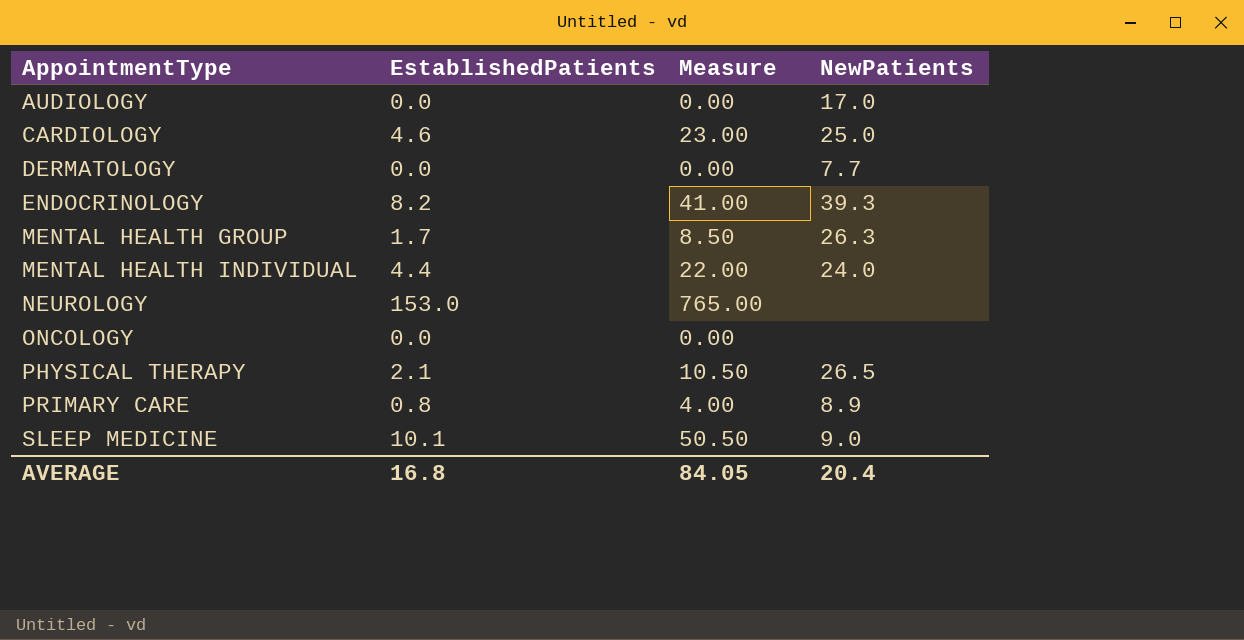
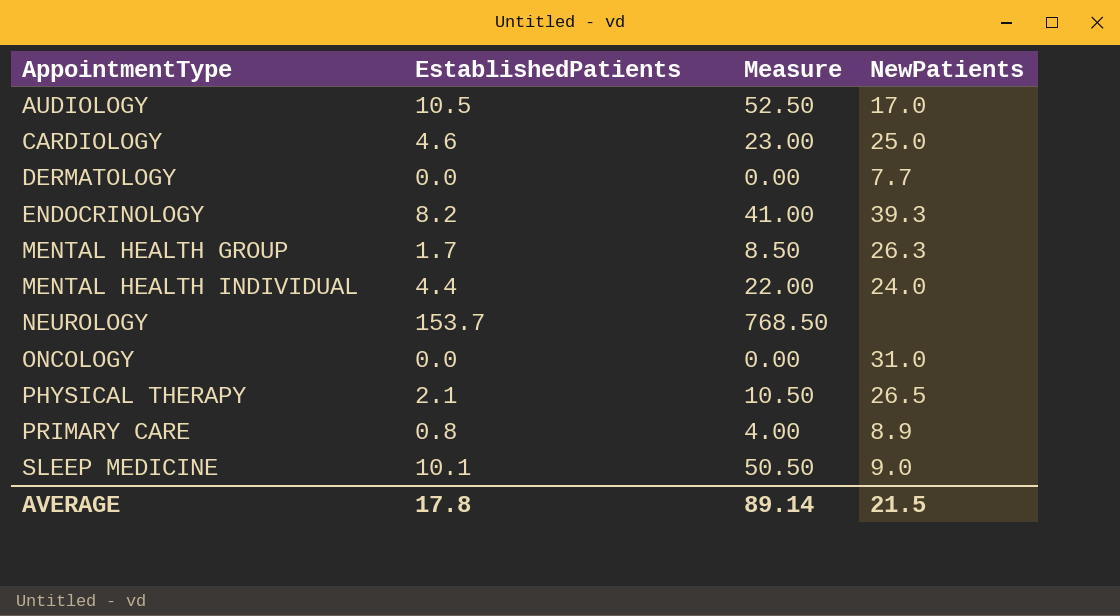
AUDIOLOGY | EstablishedPatients: 0.0 -> 10.5
AUDIOLOGY | Measure: 0.00 -> 52.50
NEUROLOGY | EstablishedPatients: 153.0 -> 153.7
NEUROLOGY | Measure: 765.00 -> 768.50
ONCOLOGY | NewPatients: none -> 31.0
AVERAGE | EstablishedPatients: 16.8 -> 17.8
AVERAGE | Measure: 84.05 -> 89.14
AVERAGE | NewPatients: 20.4 -> 21.5

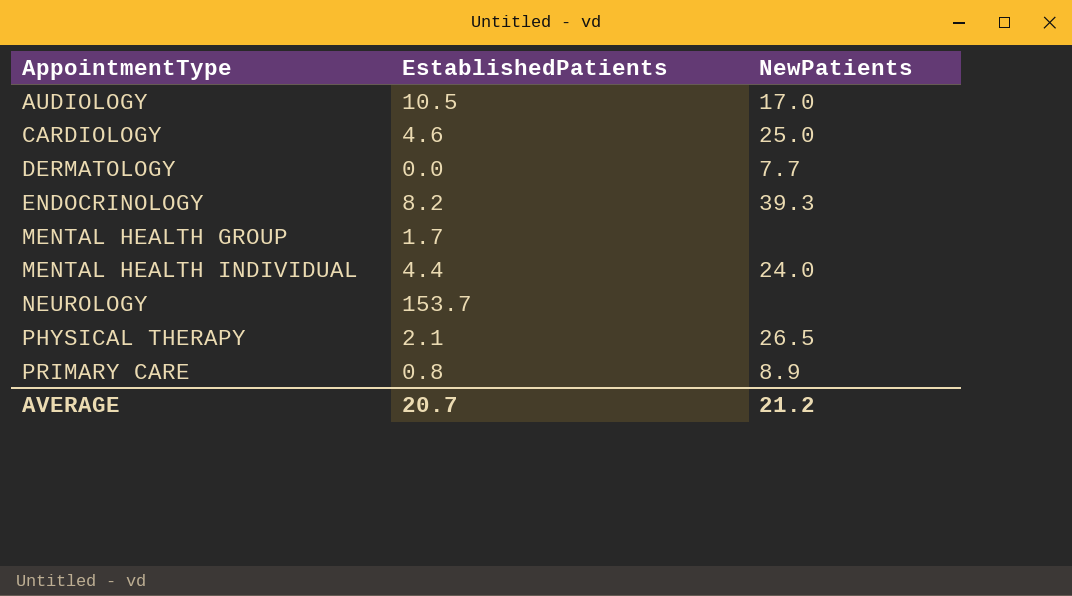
column Measure | formula: [EstablishedPatients] * 5 -> none
row ONCOLOGY: 0.0 | 0.00 | 31.0 -> none
row SLEEP MEDICINE: 10.1 | 50.50 | 9.0 -> none
MENTAL HEALTH GROUP | NewPatients: 26.3 -> none
AVERAGE | EstablishedPatients: 17.8 -> 20.7
AVERAGE | NewPatients: 21.5 -> 21.2

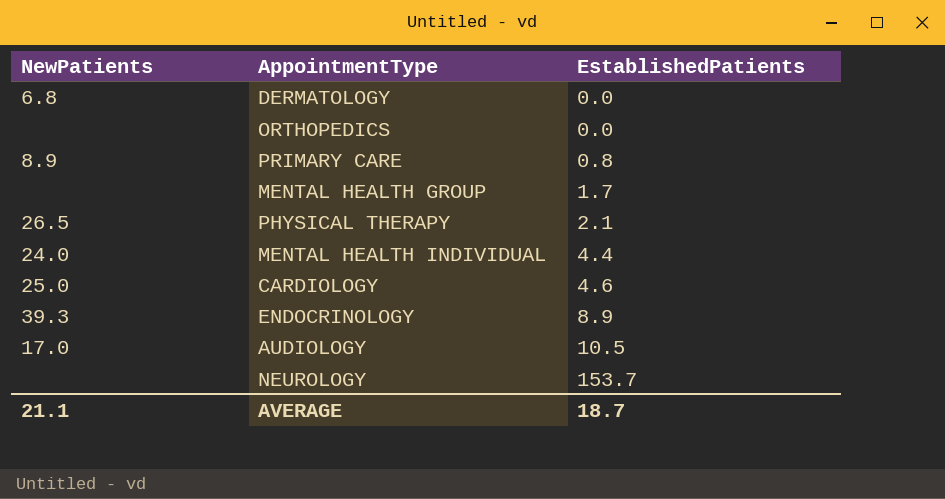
row order: AppointmentType ascending -> EstablishedPatients ascending
column NewPatients | position: 3 -> 1
DERMATOLOGY | NewPatients: 7.7 -> 6.8
row ORTHOPEDICS: none -> none | 0.0
ENDOCRINOLOGY | EstablishedPatients: 8.2 -> 8.9
AVERAGE | NewPatients: 21.2 -> 21.1
AVERAGE | EstablishedPatients: 20.7 -> 18.7

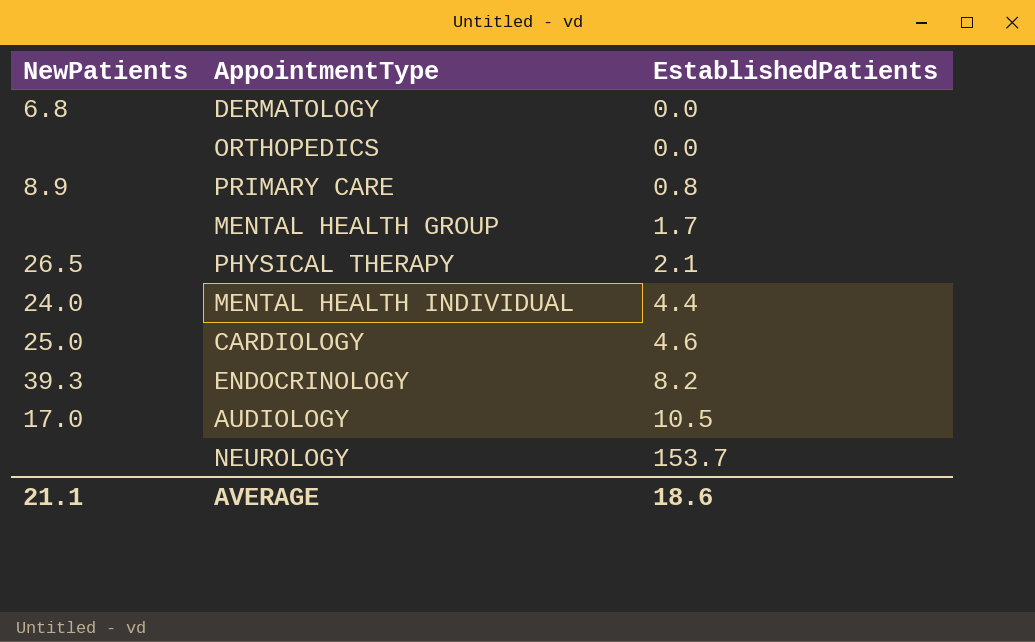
ENDOCRINOLOGY | EstablishedPatients: 8.9 -> 8.2
AVERAGE | EstablishedPatients: 18.7 -> 18.6

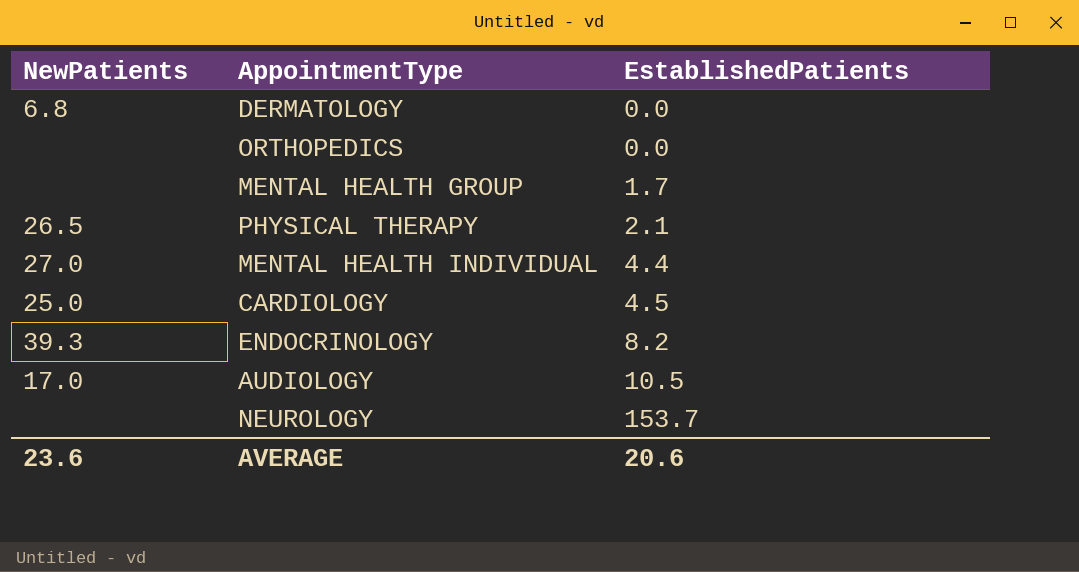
row PRIMARY CARE: 8.9 | 0.8 -> none
MENTAL HEALTH INDIVIDUAL | NewPatients: 24.0 -> 27.0
CARDIOLOGY | EstablishedPatients: 4.6 -> 4.5
AVERAGE | NewPatients: 21.1 -> 23.6
AVERAGE | EstablishedPatients: 18.6 -> 20.6

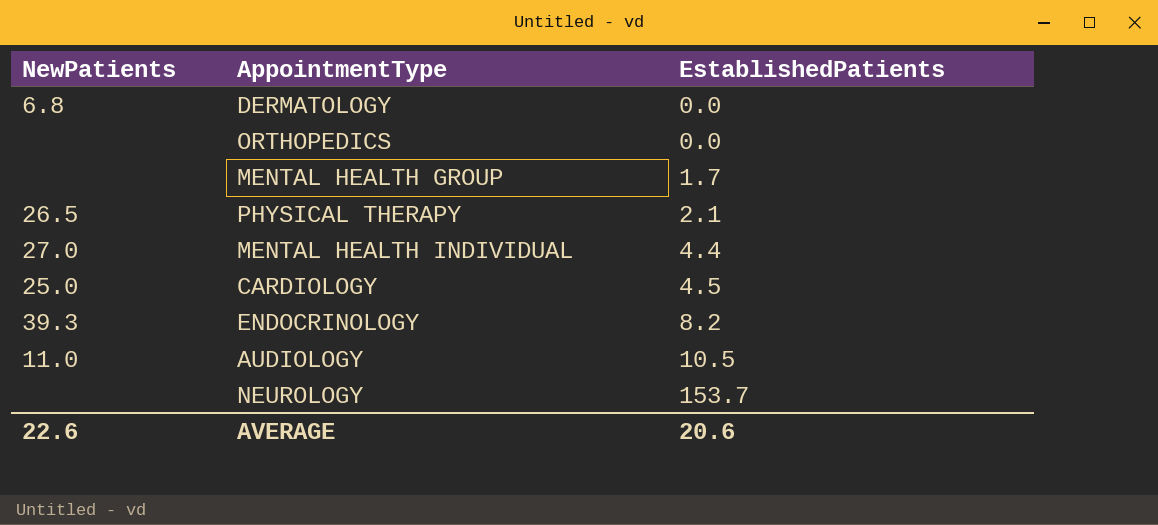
AUDIOLOGY | NewPatients: 17.0 -> 11.0
AVERAGE | NewPatients: 23.6 -> 22.6

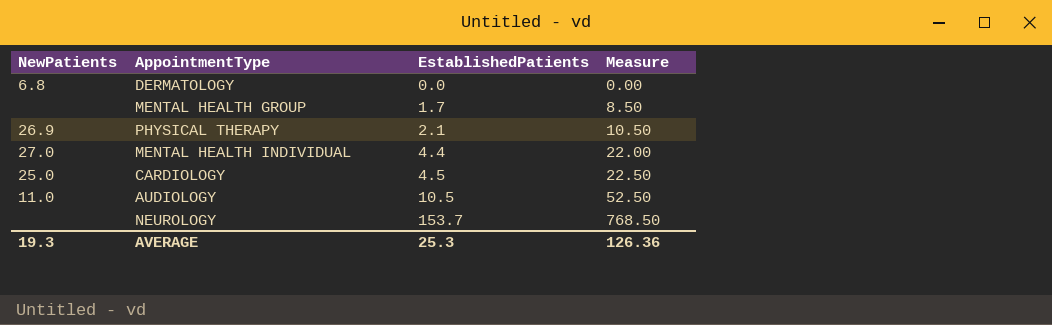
column Measure | formula: none -> [EstablishedPatients] * 5
row ORTHOPEDICS: none | 0.0 -> none
row ENDOCRINOLOGY: 39.3 | 8.2 -> none
PHYSICAL THERAPY | NewPatients: 26.5 -> 26.9
AVERAGE | NewPatients: 22.6 -> 19.3
AVERAGE | EstablishedPatients: 20.6 -> 25.3

